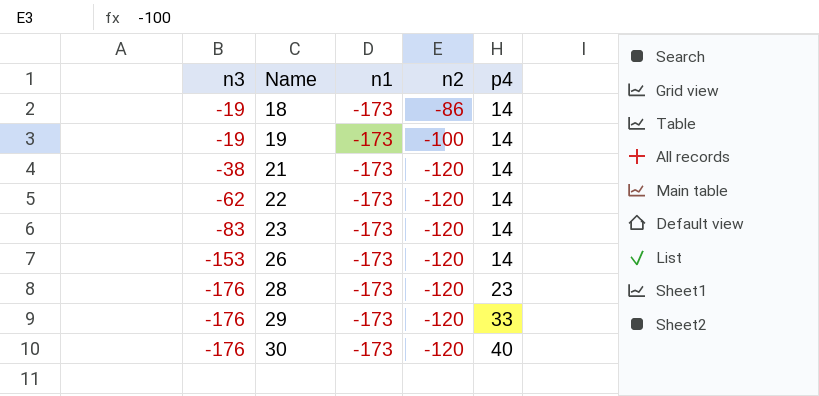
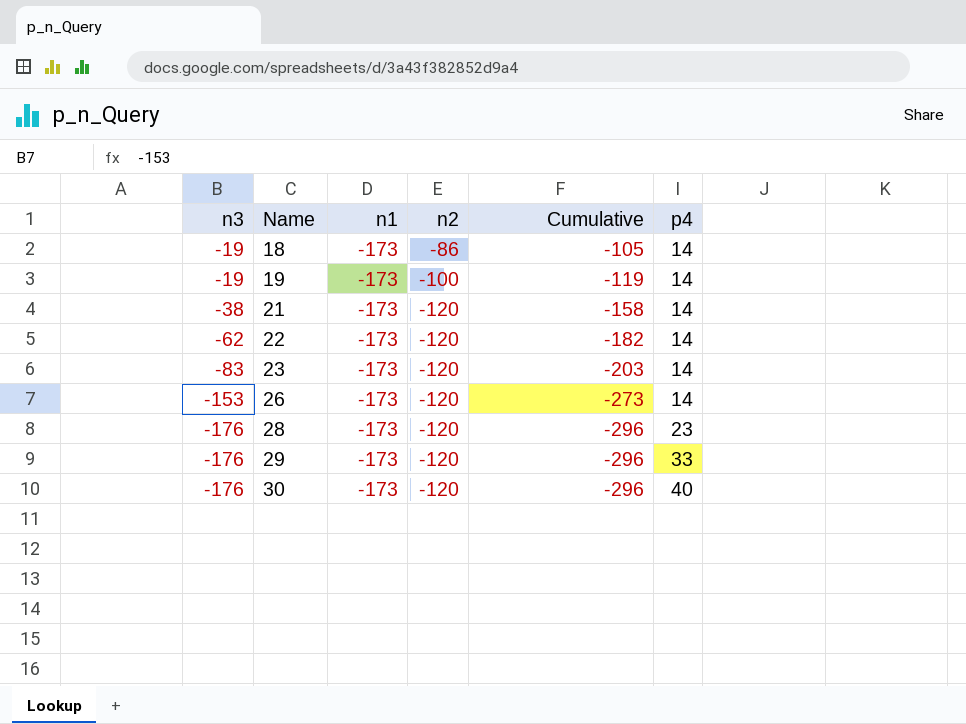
column Cumulative | formula: none -> [n3] + [n2]

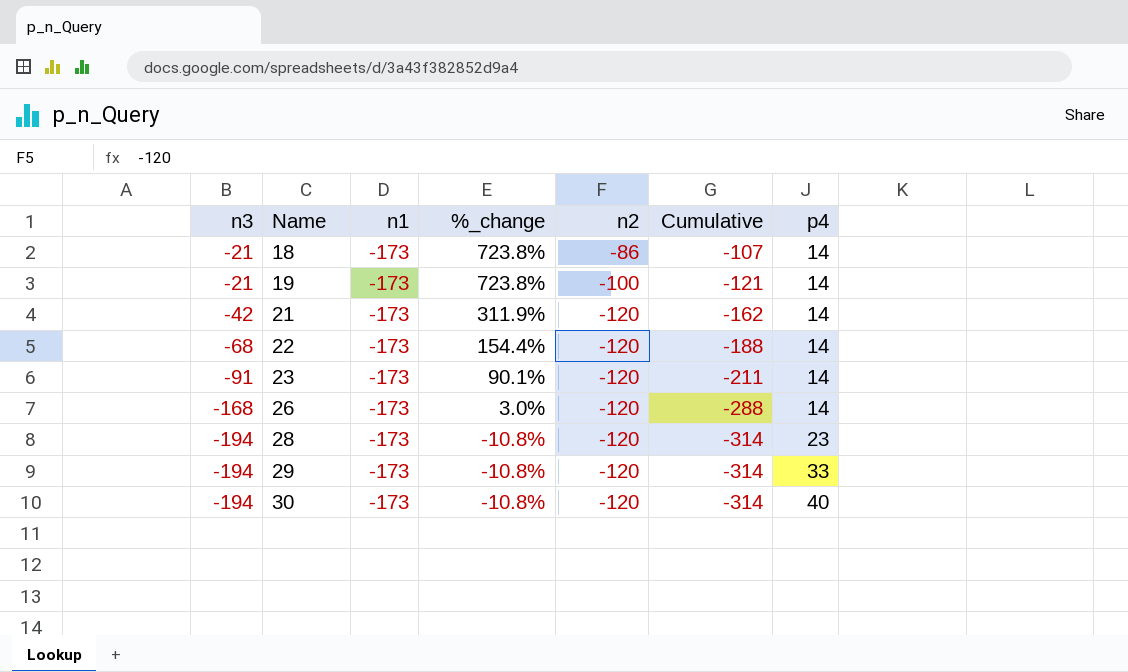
column %_change | formula: none -> ([n1] - [n3]) / [n3]
18 | n3: -19 -> -21
18 | Cumulative: -105 -> -107
19 | n3: -19 -> -21
19 | Cumulative: -119 -> -121
21 | n3: -38 -> -42
21 | Cumulative: -158 -> -162
22 | n3: -62 -> -68
22 | Cumulative: -182 -> -188
23 | n3: -83 -> -91
23 | Cumulative: -203 -> -211
26 | n3: -153 -> -168
26 | Cumulative: -273 -> -288
28 | n3: -176 -> -194
28 | Cumulative: -296 -> -314
29 | n3: -176 -> -194
29 | Cumulative: -296 -> -314
30 | n3: -176 -> -194
30 | Cumulative: -296 -> -314

